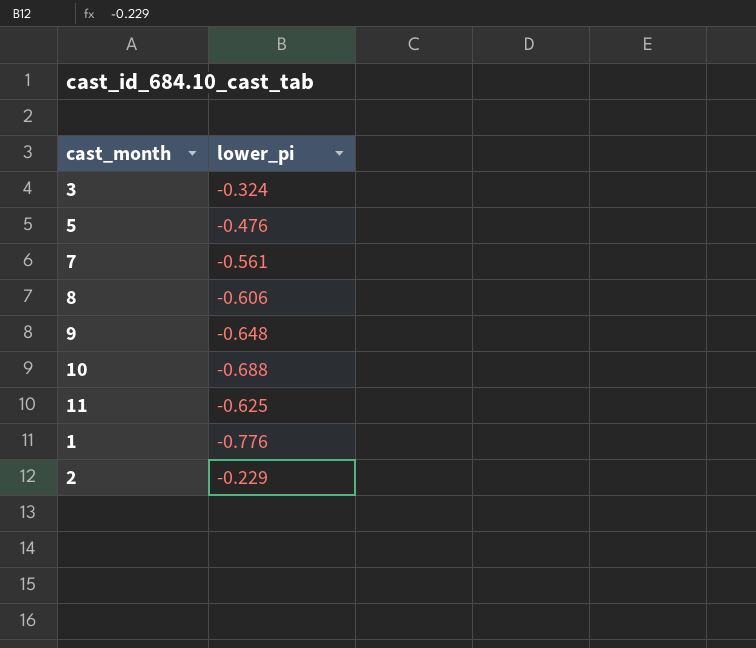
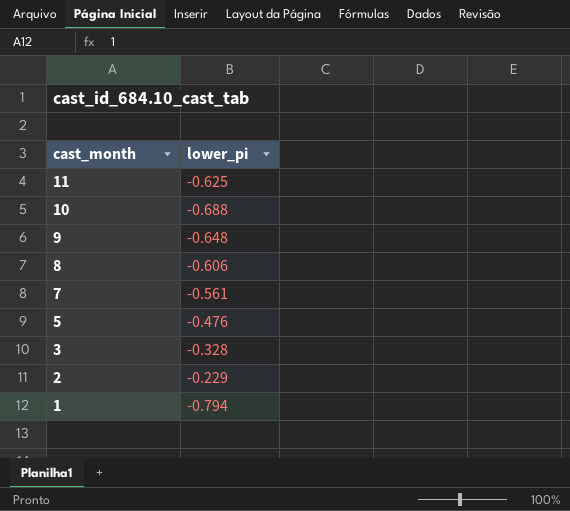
row order: none -> cast_month descending
3 | lower_pi: -0.324 -> -0.328
1 | lower_pi: -0.776 -> -0.794

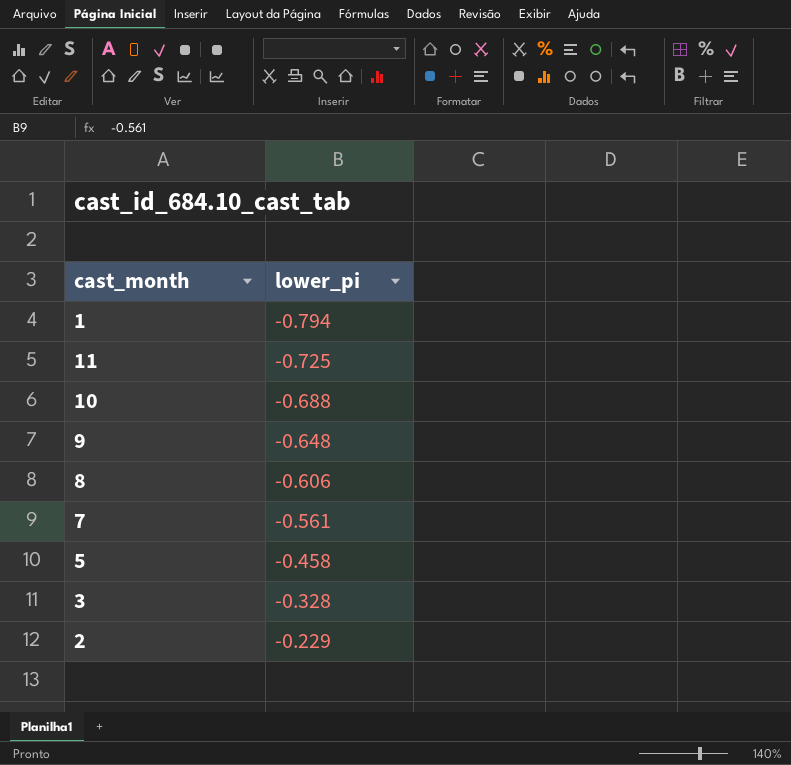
row order: cast_month descending -> lower_pi ascending
11 | lower_pi: -0.625 -> -0.725
5 | lower_pi: -0.476 -> -0.458

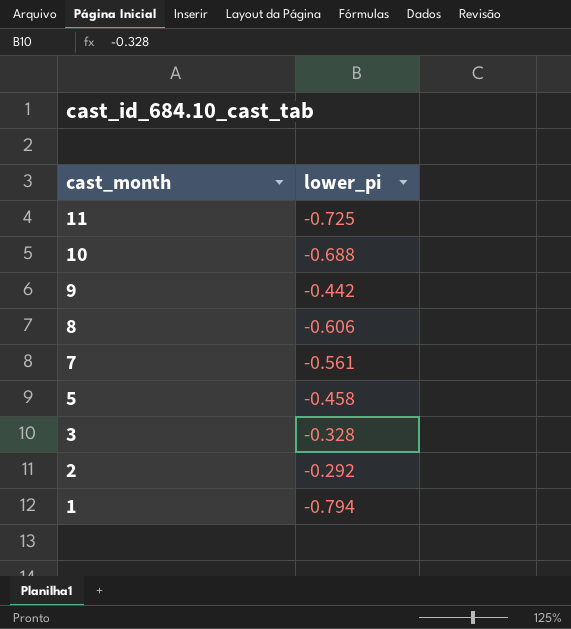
row order: lower_pi ascending -> cast_month descending
9 | lower_pi: -0.648 -> -0.442
2 | lower_pi: -0.229 -> -0.292

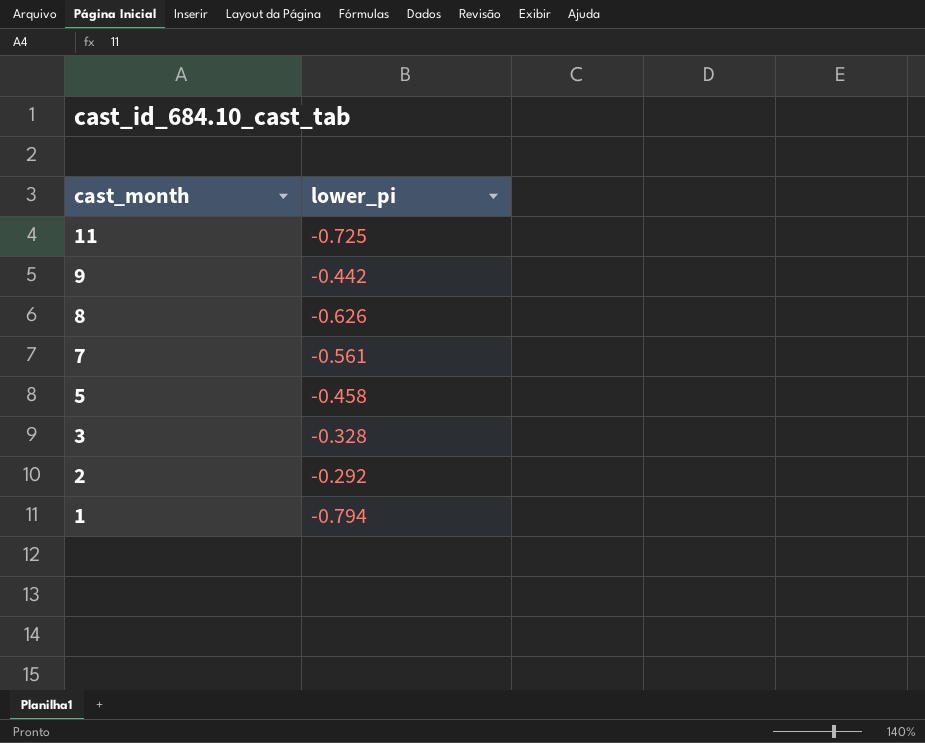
row 10: -0.688 -> none
8 | lower_pi: -0.606 -> -0.626

